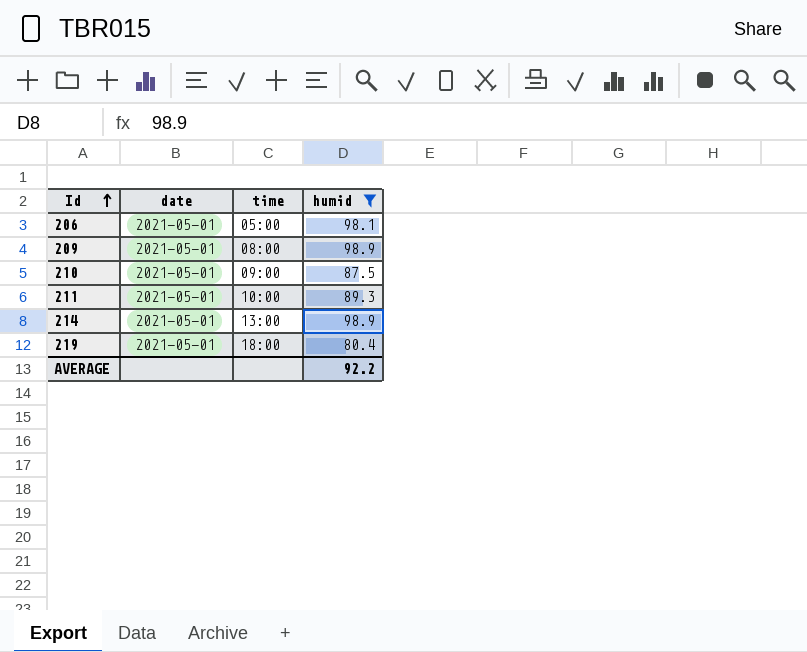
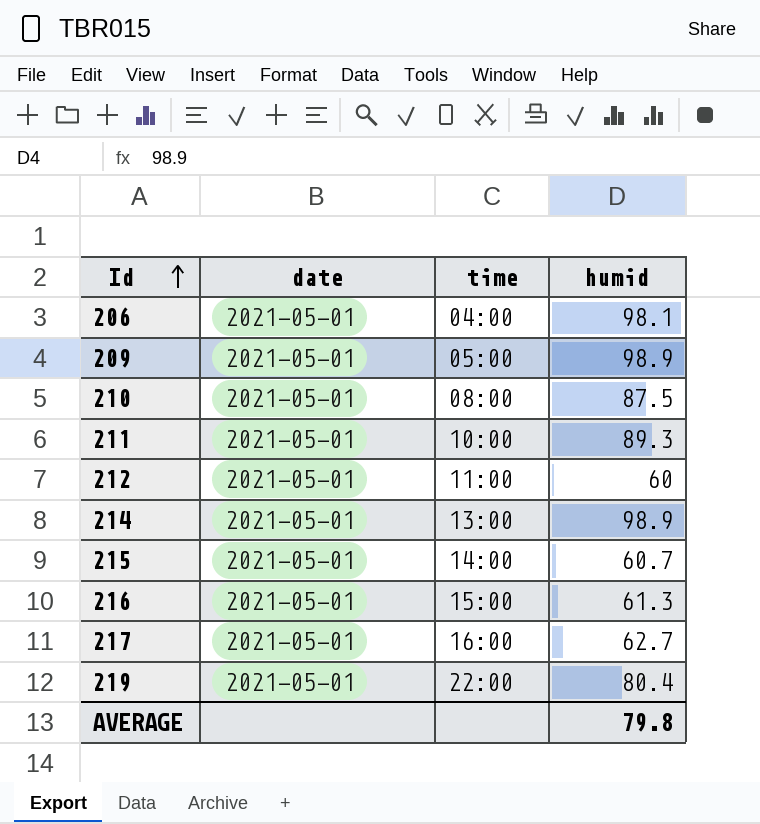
filter: humid >= 80.4 -> none
206 | time: 05:00 -> 04:00
209 | time: 08:00 -> 05:00
210 | time: 09:00 -> 08:00
219 | time: 18:00 -> 22:00
AVERAGE | humid: 92.2 -> 79.8

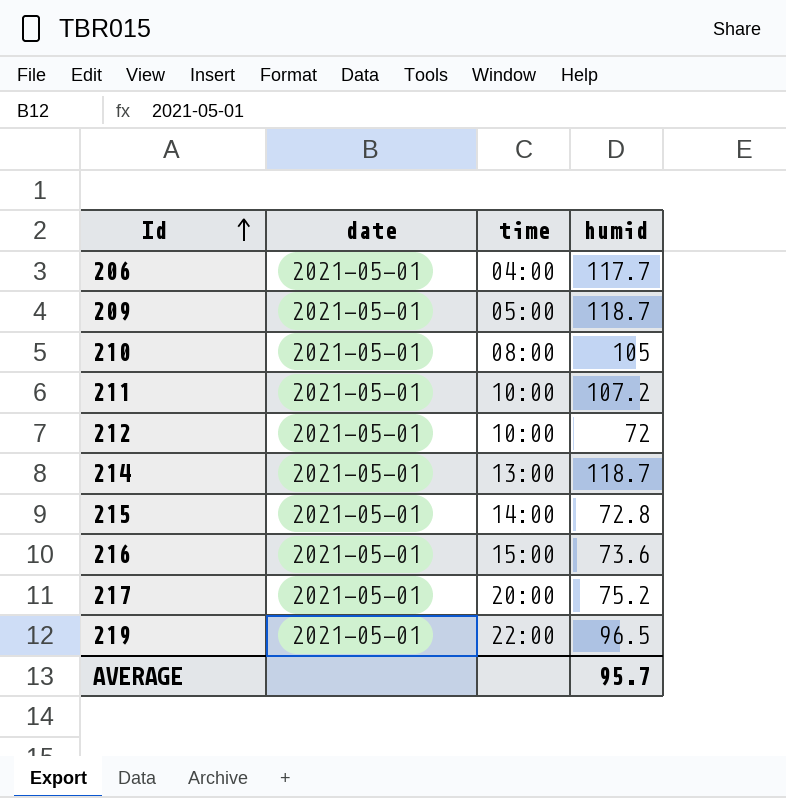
206 | humid: 98.1 -> 117.7
209 | humid: 98.9 -> 118.7
210 | humid: 87.5 -> 105
211 | humid: 89.3 -> 107.2
212 | time: 11:00 -> 10:00
212 | humid: 60 -> 72
214 | humid: 98.9 -> 118.7
215 | humid: 60.7 -> 72.8
216 | humid: 61.3 -> 73.6
217 | time: 16:00 -> 20:00
217 | humid: 62.7 -> 75.2
219 | humid: 80.4 -> 96.5
AVERAGE | humid: 79.8 -> 95.7

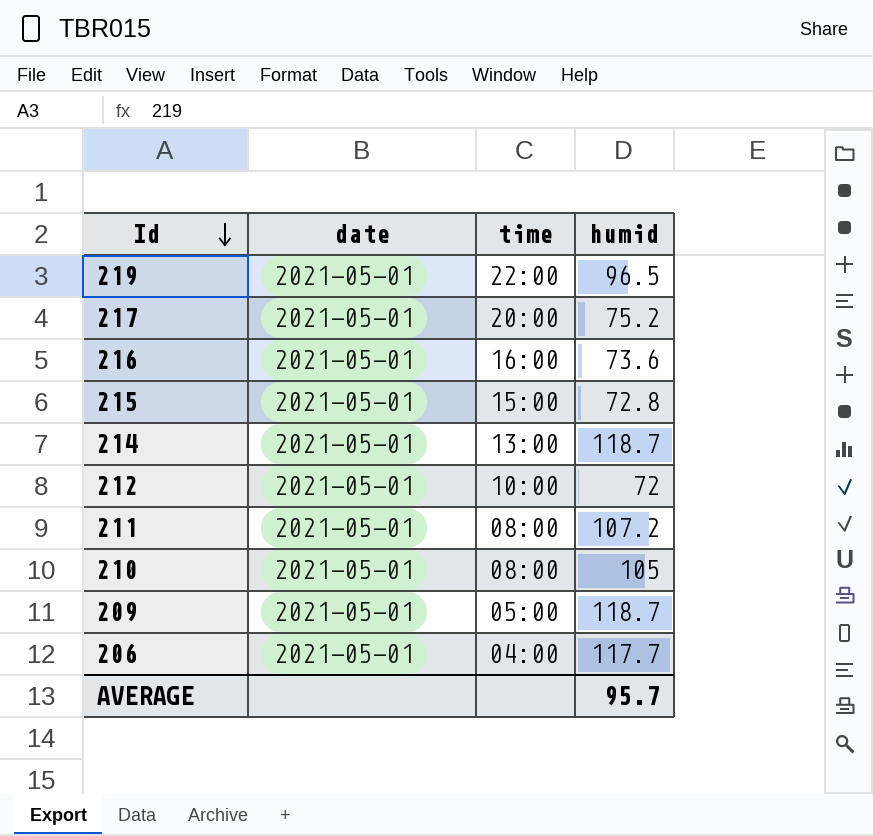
row order: Id ascending -> Id descending
216 | time: 15:00 -> 16:00
215 | time: 14:00 -> 15:00
211 | time: 10:00 -> 08:00

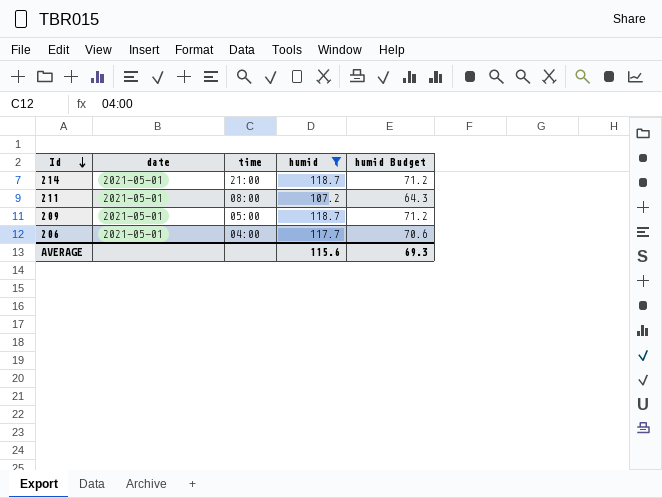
filter: none -> humid >= 107.2
column humid Budget | formula: none -> [humid] * 0.6
214 | time: 13:00 -> 21:00
AVERAGE | humid: 95.7 -> 115.6

